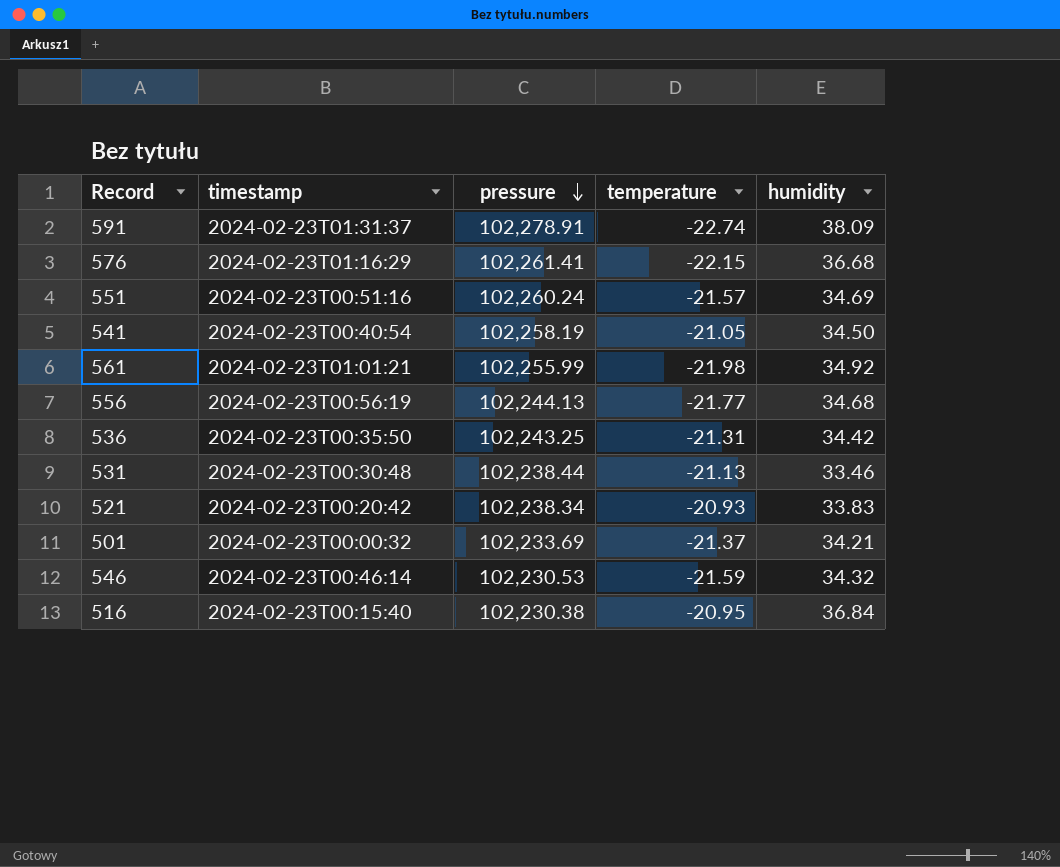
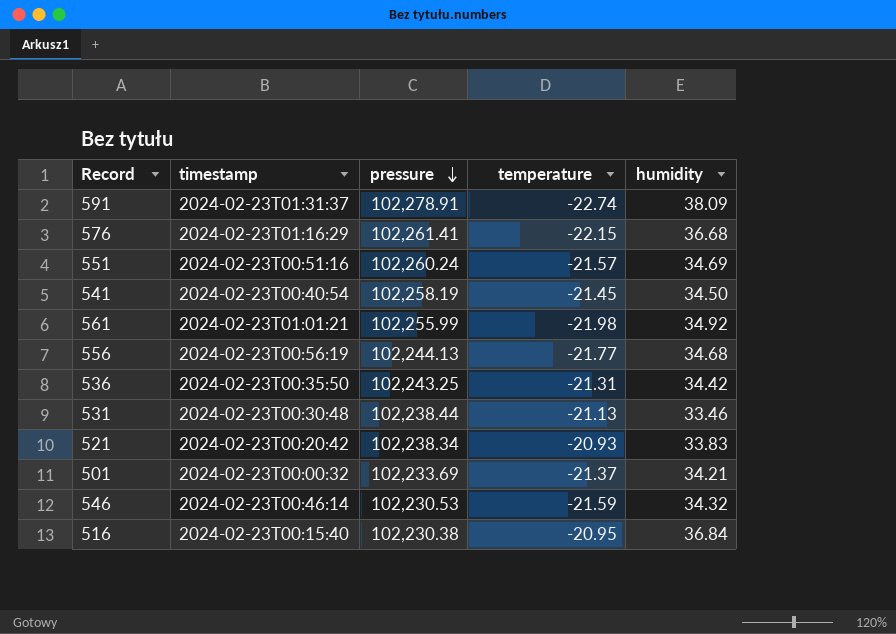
541 | temperature: -21.05 -> -21.45

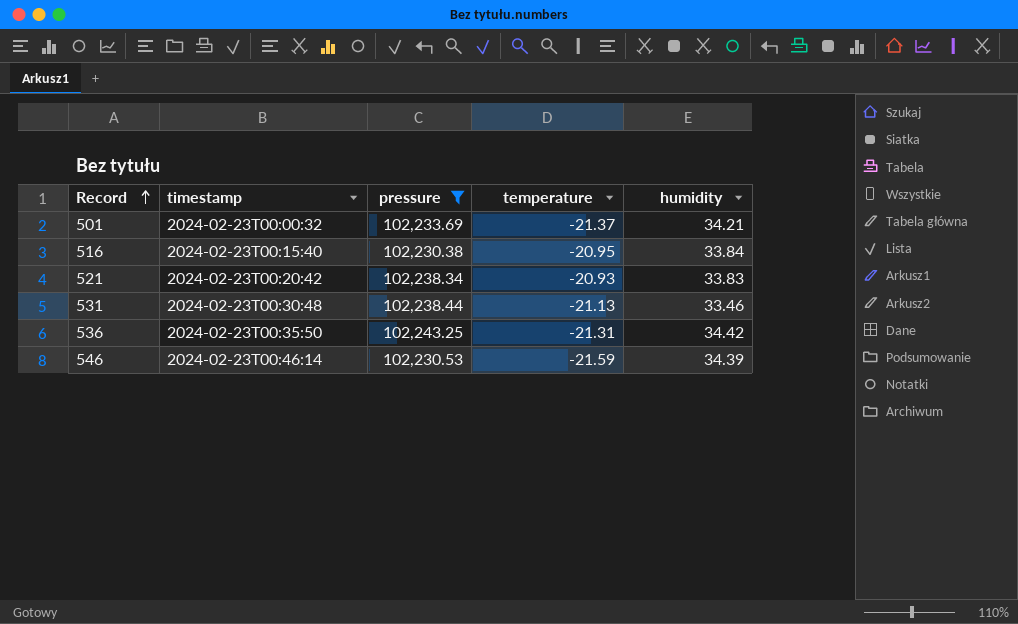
filter: none -> pressure <= 102,243.25
row order: pressure descending -> Record ascending
516 | humidity: 36.84 -> 33.84
546 | humidity: 34.32 -> 34.39

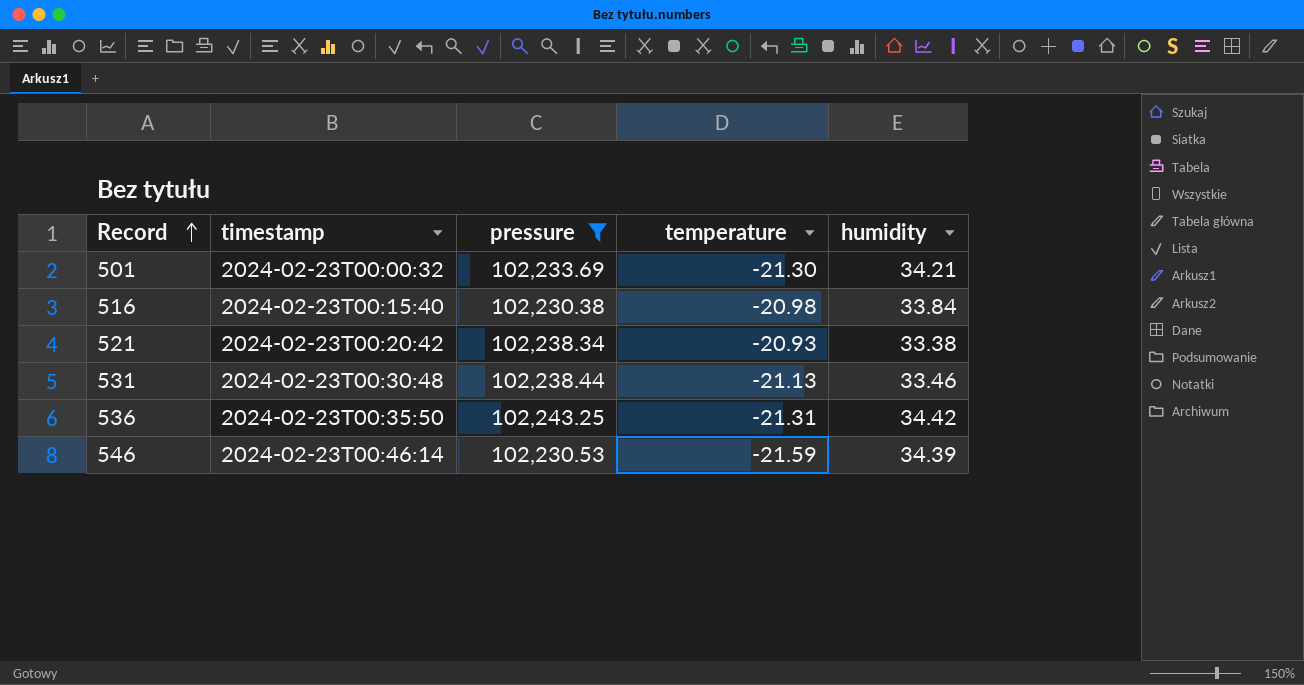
501 | temperature: -21.37 -> -21.30
516 | temperature: -20.95 -> -20.98
521 | humidity: 33.83 -> 33.38

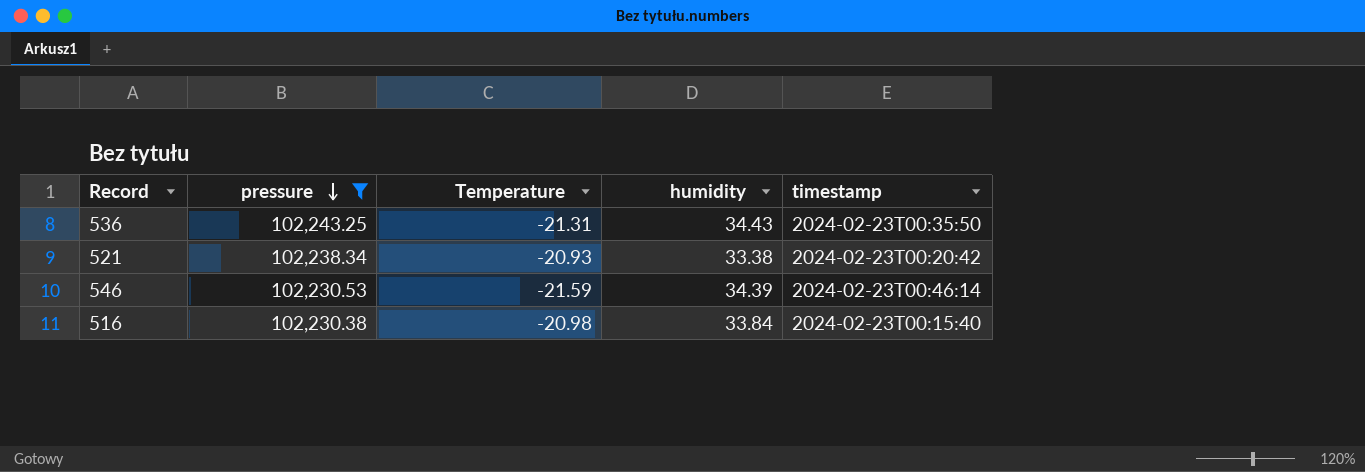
row order: Record ascending -> pressure descending
column name: temperature -> Temperature
column timestamp | position: 2 -> 5
row 501: 2024-02-23T00:00:32 | 102,233.69 | -21.30 | 34.21 -> none
row 531: 2024-02-23T00:30:48 | 102,238.44 | -21.13 | 33.46 -> none
536 | humidity: 34.42 -> 34.43

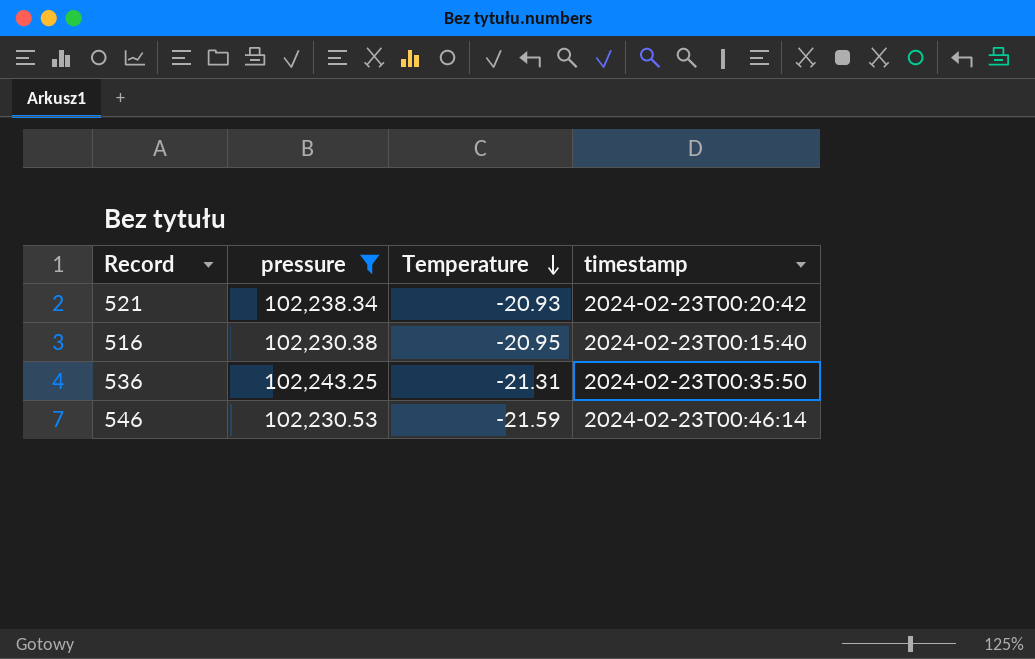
row order: pressure descending -> Temperature descending
column humidity | position: 4 -> none
516 | Temperature: -20.98 -> -20.95

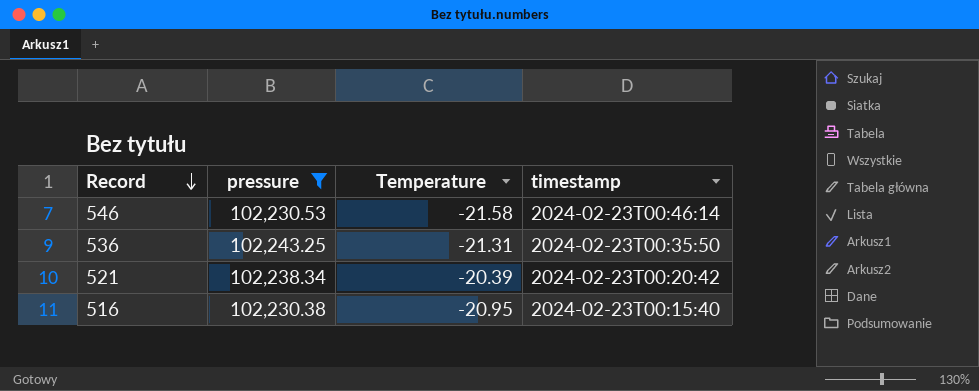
row order: Temperature descending -> Record descending
546 | Temperature: -21.59 -> -21.58
521 | Temperature: -20.93 -> -20.39

